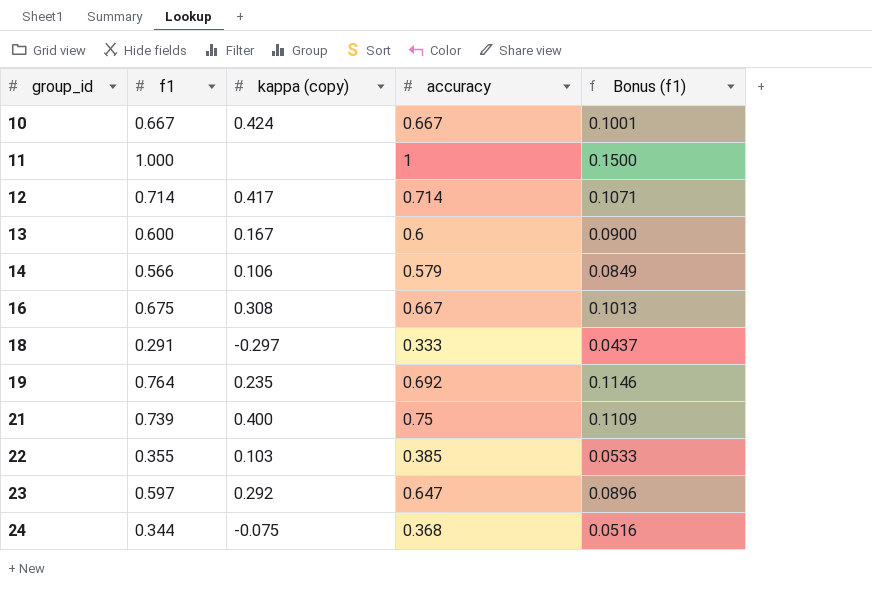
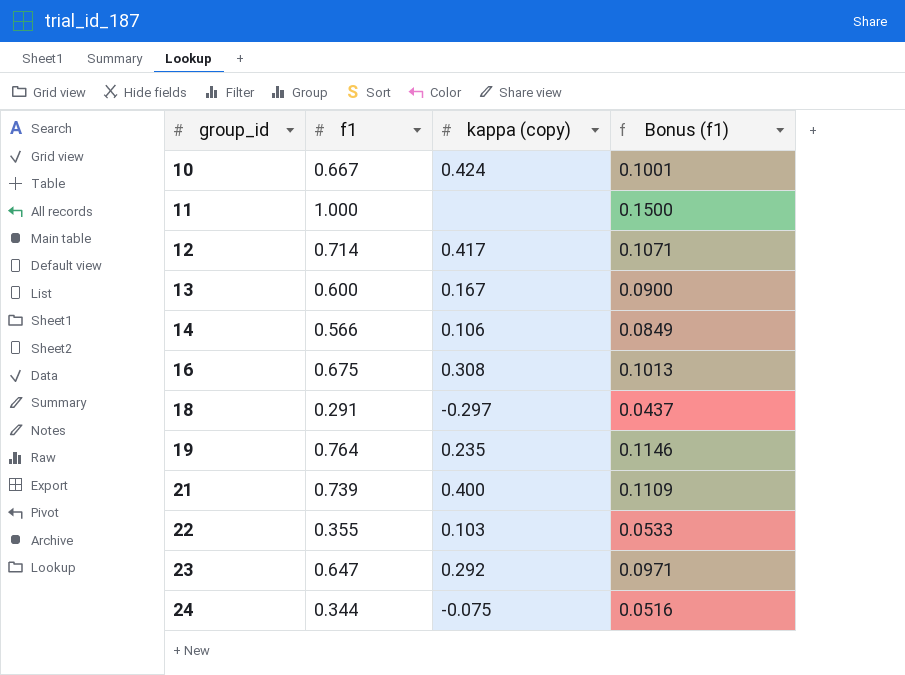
column accuracy | position: 4 -> none
23 | f1: 0.597 -> 0.647
23 | Bonus (f1): 0.0896 -> 0.0971

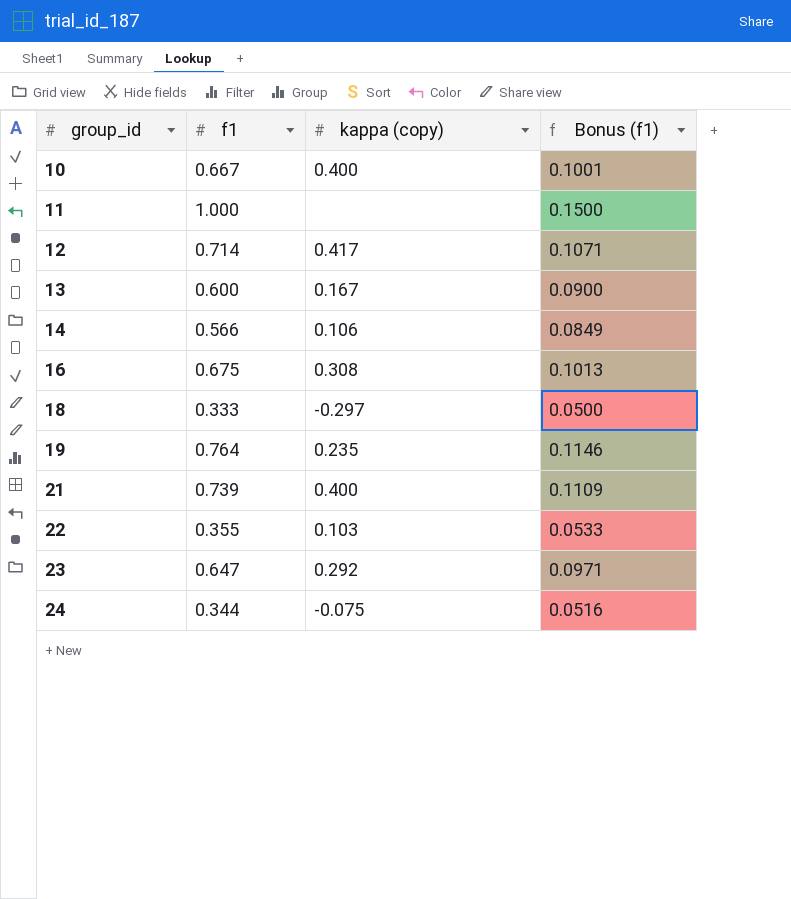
10 | kappa (copy): 0.424 -> 0.400
18 | f1: 0.291 -> 0.333
18 | Bonus (f1): 0.0437 -> 0.0500

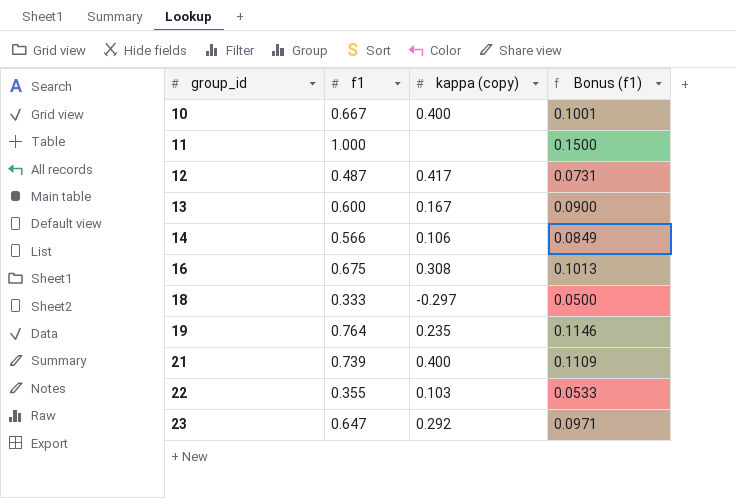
row 24: 0.344 | -0.075 | 0.0516 -> none
12 | f1: 0.714 -> 0.487
12 | Bonus (f1): 0.1071 -> 0.0731

